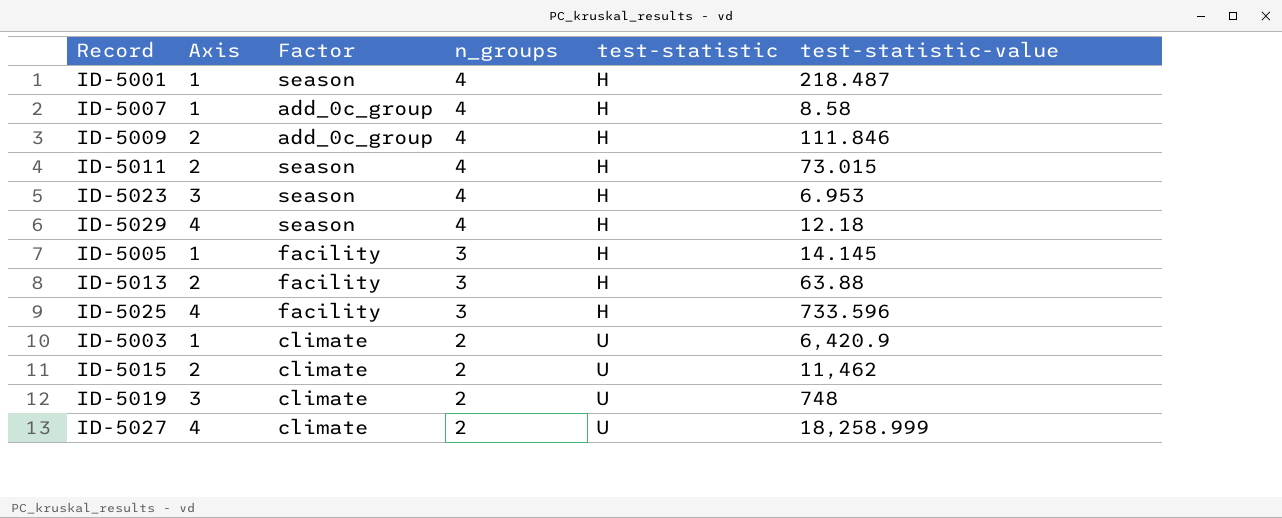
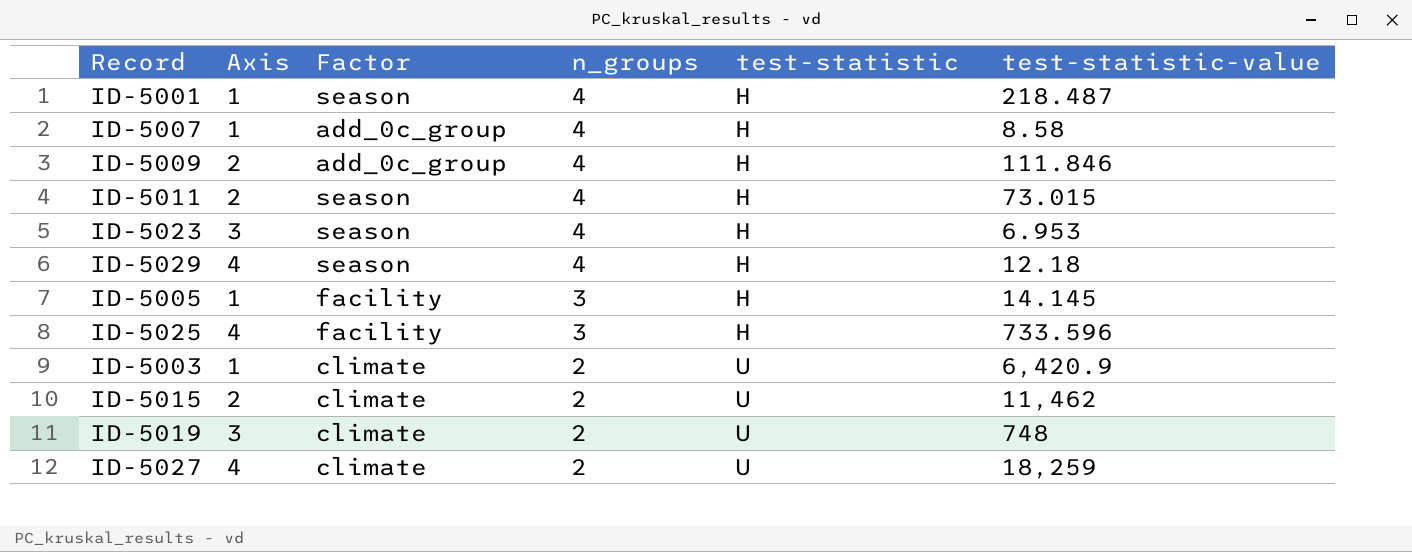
row ID-5013: 2 | facility | 3 | H | 63.88 -> none
ID-5027 | test-statistic-value: 18,258.999 -> 18,259

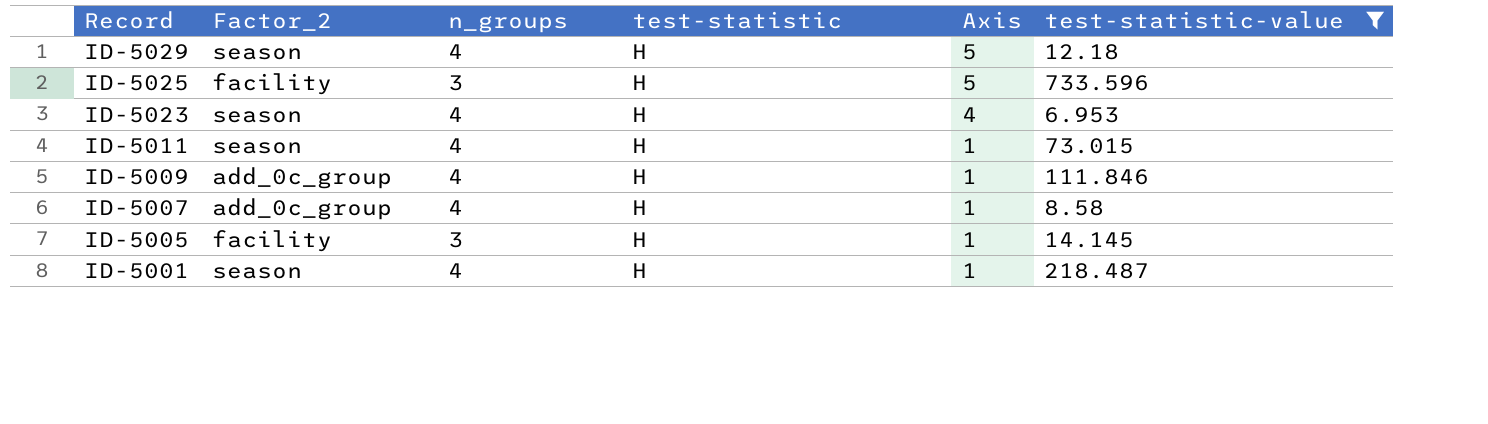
filter: none -> test-statistic-value <= 733.596
row order: n_groups descending -> Record descending
column name: Factor -> Factor_2
column Axis | position: 2 -> 5
ID-5029 | Axis: 4 -> 5
ID-5025 | Axis: 4 -> 5
ID-5023 | Axis: 3 -> 4
ID-5011 | Axis: 2 -> 1
ID-5009 | Axis: 2 -> 1

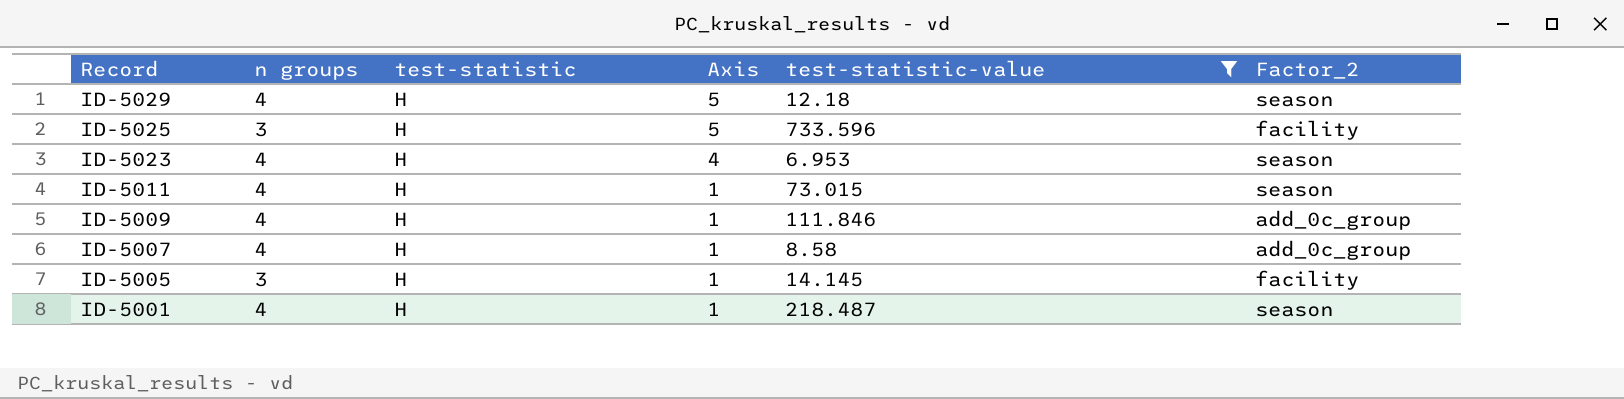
column name: n_groups -> n groups
column Factor_2 | position: 2 -> 6

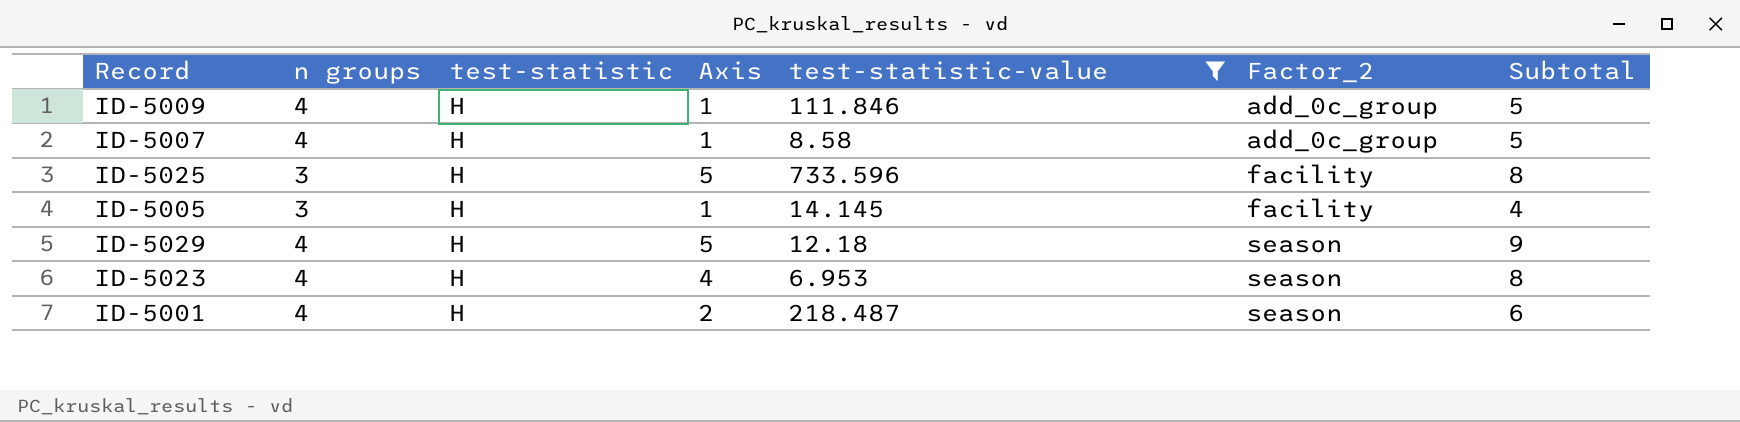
row order: Record descending -> Factor_2 ascending
column Subtotal | formula: none -> [n groups] + [Axis]
row ID-5011: 4 | H | 1 | 73.015 | season -> none
ID-5001 | Axis: 1 -> 2

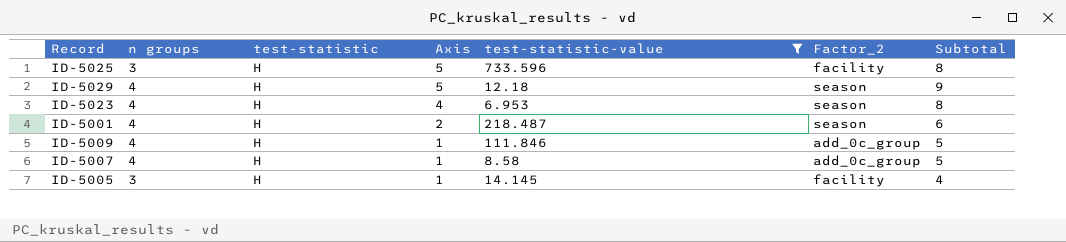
row order: Factor_2 ascending -> Axis descending

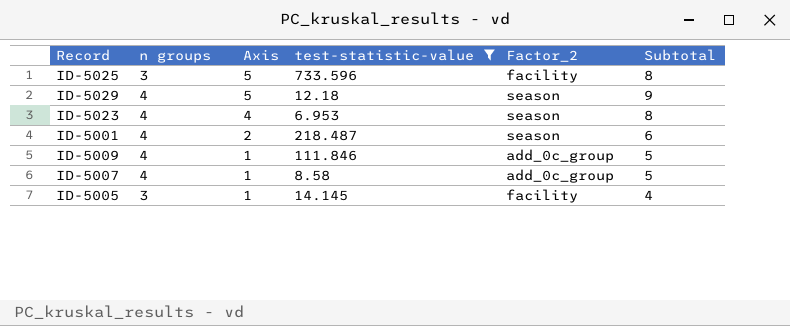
column test-statistic | position: 3 -> none

